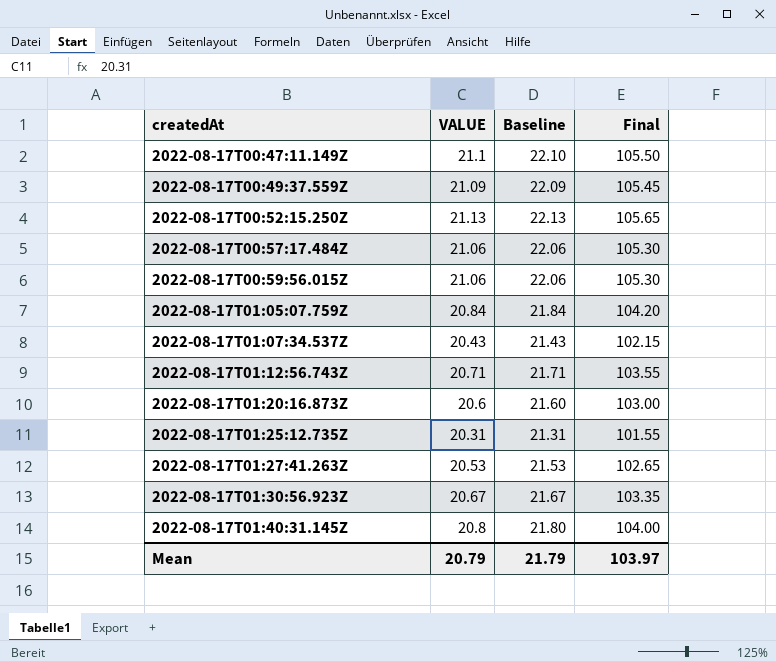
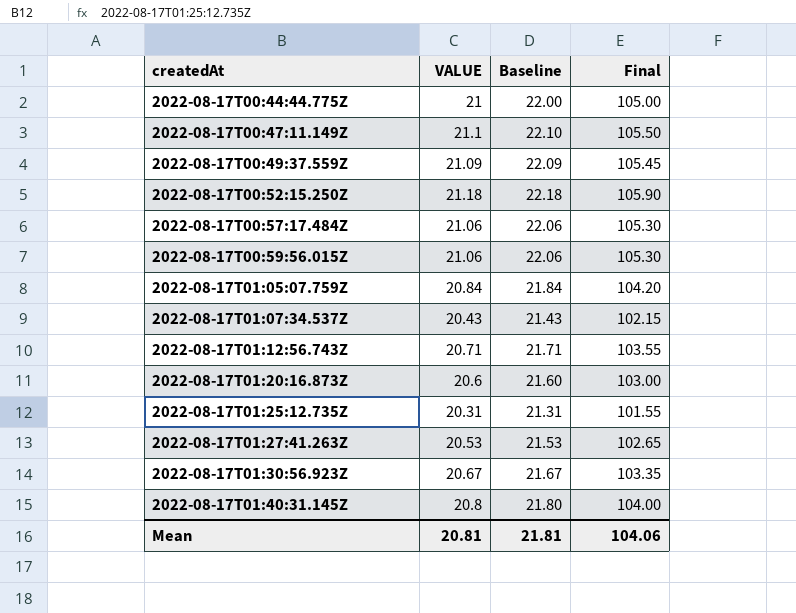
row 2022-08-17T00:44:44.775Z: none -> 21 | 22.00 | 105.00
2022-08-17T00:52:15.250Z | VALUE: 21.13 -> 21.18
2022-08-17T00:52:15.250Z | Baseline: 22.13 -> 22.18
2022-08-17T00:52:15.250Z | Final: 105.65 -> 105.90
Mean | VALUE: 20.79 -> 20.81
Mean | Baseline: 21.79 -> 21.81
Mean | Final: 103.97 -> 104.06

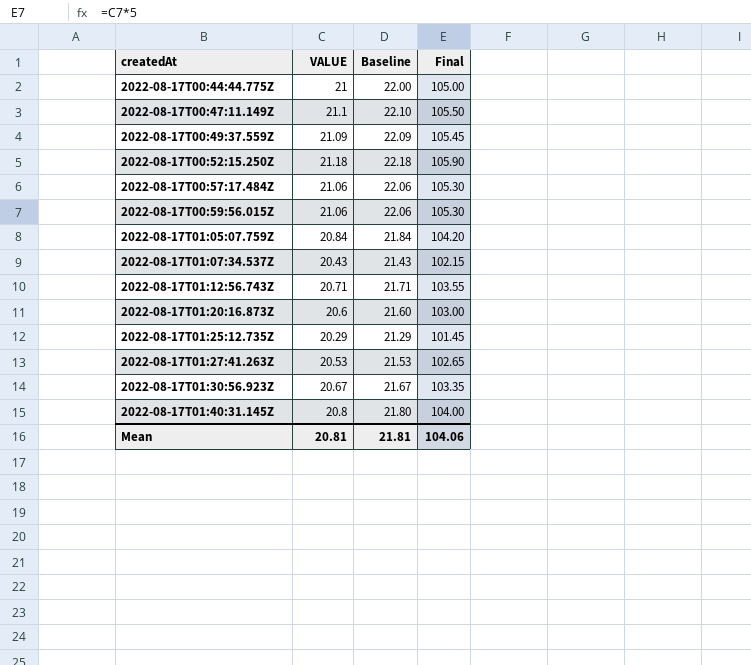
2022-08-17T01:25:12.735Z | VALUE: 20.31 -> 20.29
2022-08-17T01:25:12.735Z | Baseline: 21.31 -> 21.29
2022-08-17T01:25:12.735Z | Final: 101.55 -> 101.45

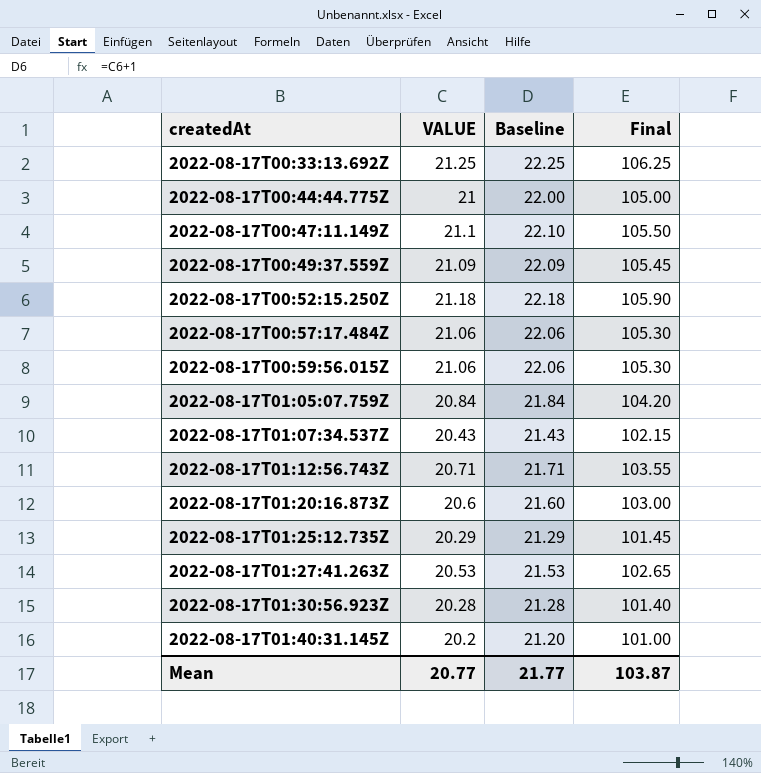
row 2022-08-17T00:33:13.692Z: none -> 21.25 | 22.25 | 106.25
2022-08-17T01:30:56.923Z | VALUE: 20.67 -> 20.28
2022-08-17T01:30:56.923Z | Baseline: 21.67 -> 21.28
2022-08-17T01:30:56.923Z | Final: 103.35 -> 101.40
2022-08-17T01:40:31.145Z | VALUE: 20.8 -> 20.2
2022-08-17T01:40:31.145Z | Baseline: 21.80 -> 21.20
2022-08-17T01:40:31.145Z | Final: 104.00 -> 101.00
Mean | VALUE: 20.81 -> 20.77
Mean | Baseline: 21.81 -> 21.77
Mean | Final: 104.06 -> 103.87

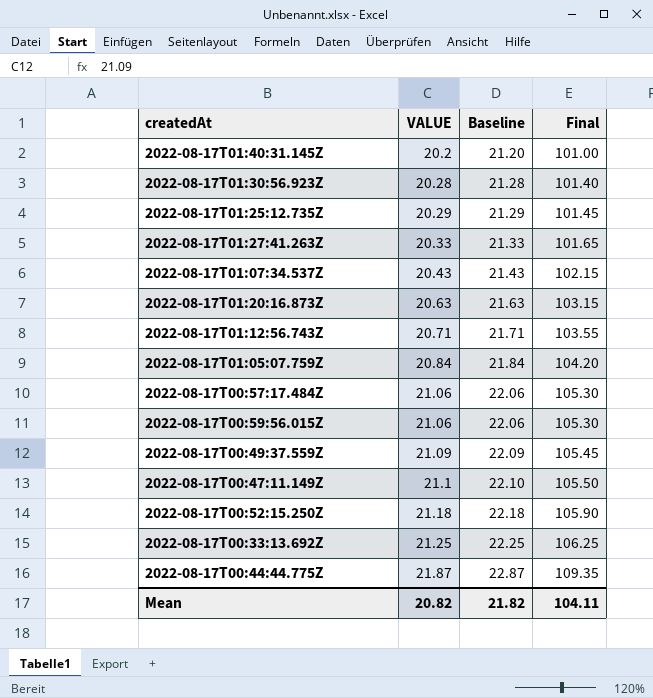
row order: createdAt ascending -> VALUE ascending
2022-08-17T01:27:41.263Z | VALUE: 20.53 -> 20.33
2022-08-17T01:27:41.263Z | Baseline: 21.53 -> 21.33
2022-08-17T01:27:41.263Z | Final: 102.65 -> 101.65
2022-08-17T01:20:16.873Z | VALUE: 20.6 -> 20.63
2022-08-17T01:20:16.873Z | Baseline: 21.60 -> 21.63
2022-08-17T01:20:16.873Z | Final: 103.00 -> 103.15
2022-08-17T00:44:44.775Z | VALUE: 21 -> 21.87
2022-08-17T00:44:44.775Z | Baseline: 22.00 -> 22.87
2022-08-17T00:44:44.775Z | Final: 105.00 -> 109.35
Mean | VALUE: 20.77 -> 20.82
Mean | Baseline: 21.77 -> 21.82
Mean | Final: 103.87 -> 104.11

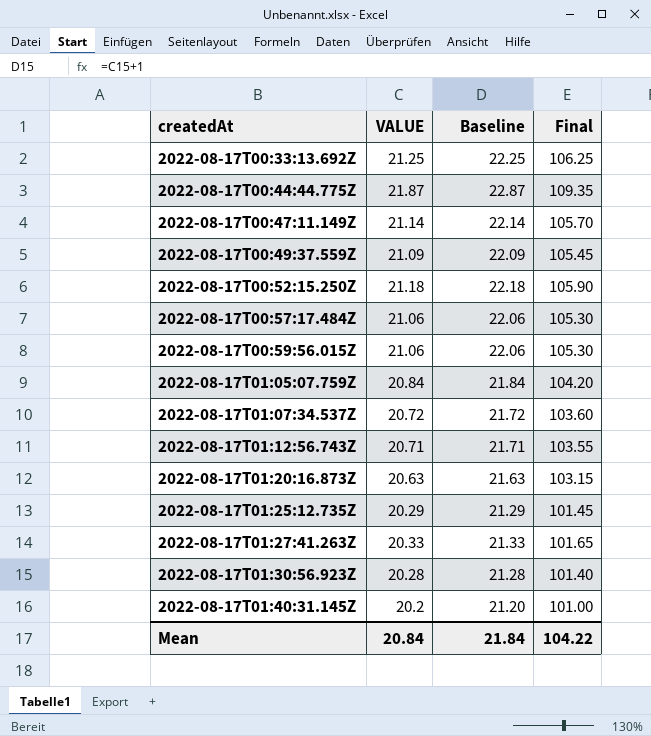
row order: VALUE ascending -> createdAt ascending
2022-08-17T00:47:11.149Z | VALUE: 21.1 -> 21.14
2022-08-17T00:47:11.149Z | Baseline: 22.10 -> 22.14
2022-08-17T00:47:11.149Z | Final: 105.50 -> 105.70
2022-08-17T01:07:34.537Z | VALUE: 20.43 -> 20.72
2022-08-17T01:07:34.537Z | Baseline: 21.43 -> 21.72
2022-08-17T01:07:34.537Z | Final: 102.15 -> 103.60
Mean | VALUE: 20.82 -> 20.84
Mean | Baseline: 21.82 -> 21.84
Mean | Final: 104.11 -> 104.22

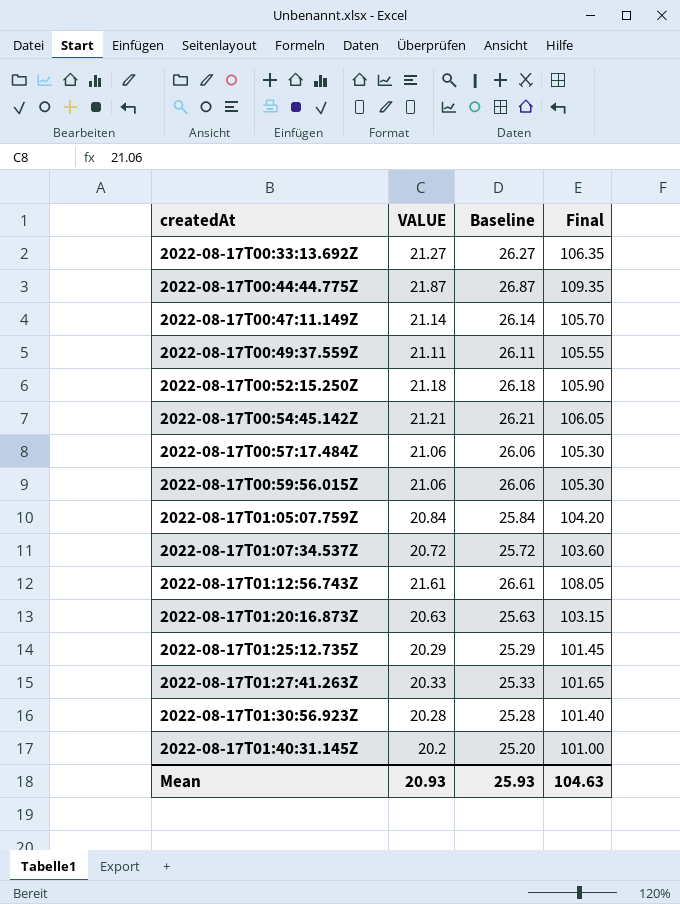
column Baseline | formula: [VALUE] + 1 -> [VALUE] + 5
2022-08-17T00:33:13.692Z | VALUE: 21.25 -> 21.27
2022-08-17T00:33:13.692Z | Final: 106.25 -> 106.35
2022-08-17T00:49:37.559Z | VALUE: 21.09 -> 21.11
2022-08-17T00:49:37.559Z | Final: 105.45 -> 105.55
row 2022-08-17T00:54:45.142Z: none -> 21.21 | 26.21 | 106.05
2022-08-17T01:12:56.743Z | VALUE: 20.71 -> 21.61
2022-08-17T01:12:56.743Z | Final: 103.55 -> 108.05
Mean | VALUE: 20.84 -> 20.93
Mean | Baseline: 21.84 -> 25.93
Mean | Final: 104.22 -> 104.63

